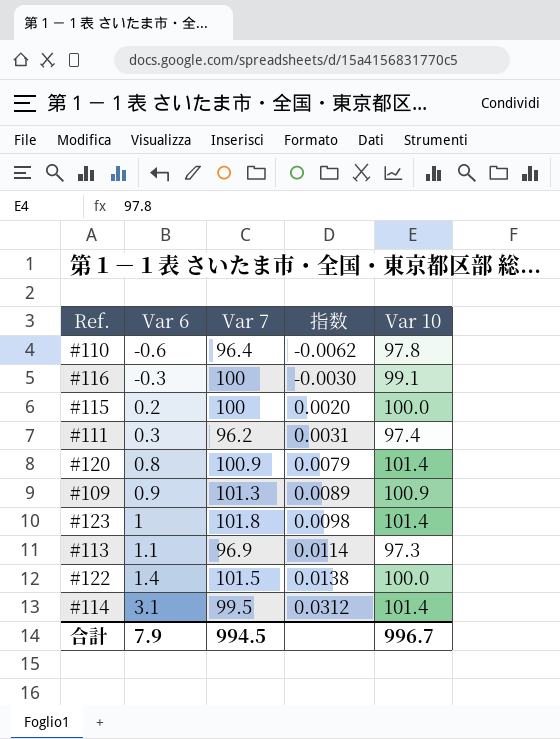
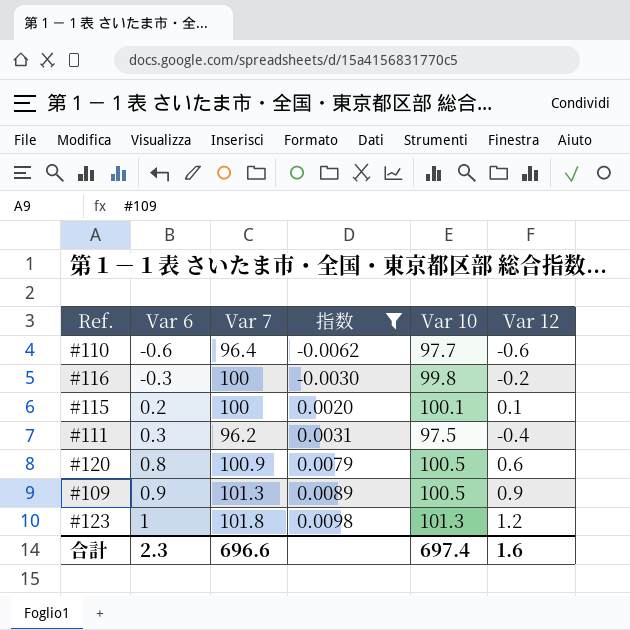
filter: none -> 指数 <= 0.0098
column Var 12 | position: none -> 6
#110 | Var 10: 97.8 -> 97.7
#116 | Var 10: 99.1 -> 99.8
#115 | Var 10: 100.0 -> 100.1
#111 | Var 10: 97.4 -> 97.5
#120 | Var 10: 101.4 -> 100.5
#109 | Var 10: 100.9 -> 100.5
#123 | Var 10: 101.4 -> 101.3
合計 | Var 6: 7.9 -> 2.3
合計 | Var 7: 994.5 -> 696.6
合計 | Var 10: 996.7 -> 697.4

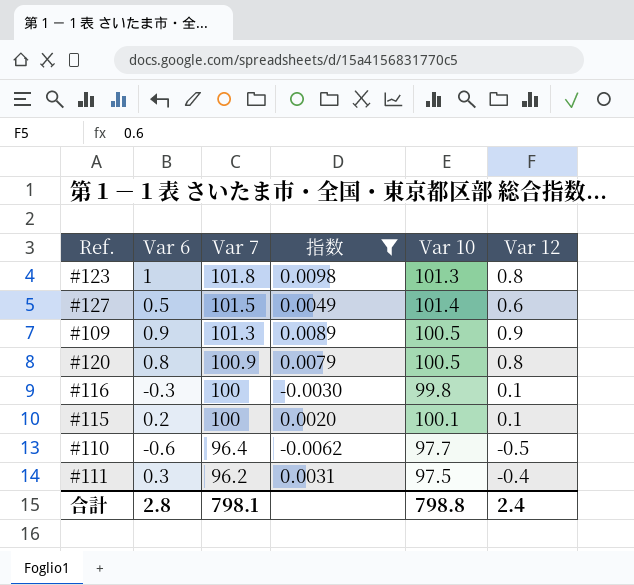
row order: Var 6 ascending -> Var 7 descending
#123 | Var 12: 1.2 -> 0.8
row #127: none -> 0.5 | 101.5 | 0.0049 | 101.4 | 0.6
#120 | Var 12: 0.6 -> 0.8
#116 | Var 12: -0.2 -> 0.1
#110 | Var 12: -0.6 -> -0.5
合計 | Var 6: 2.3 -> 2.8
合計 | Var 7: 696.6 -> 798.1
合計 | Var 10: 697.4 -> 798.8
合計 | Var 12: 1.6 -> 2.4

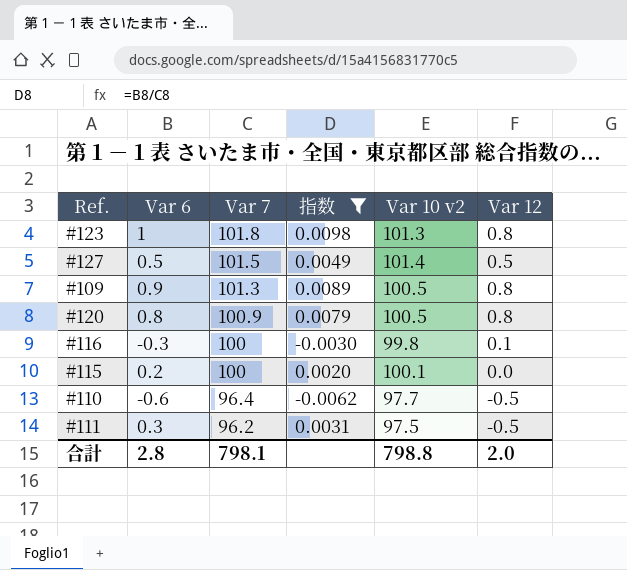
column name: Var 10 -> Var 10 v2
#127 | Var 12: 0.6 -> 0.5
#109 | Var 12: 0.9 -> 0.8
#115 | Var 12: 0.1 -> 0.0
#111 | Var 12: -0.4 -> -0.5
合計 | Var 12: 2.4 -> 2.0

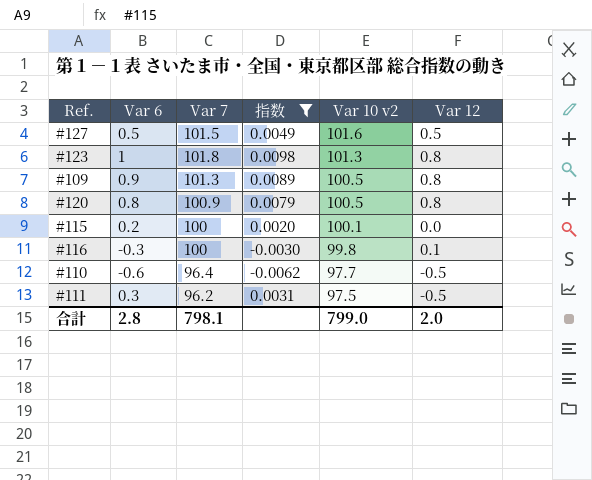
row order: Var 7 descending -> Var 10 v2 descending
#127 | Var 10 v2: 101.4 -> 101.6
合計 | Var 10 v2: 798.8 -> 799.0

